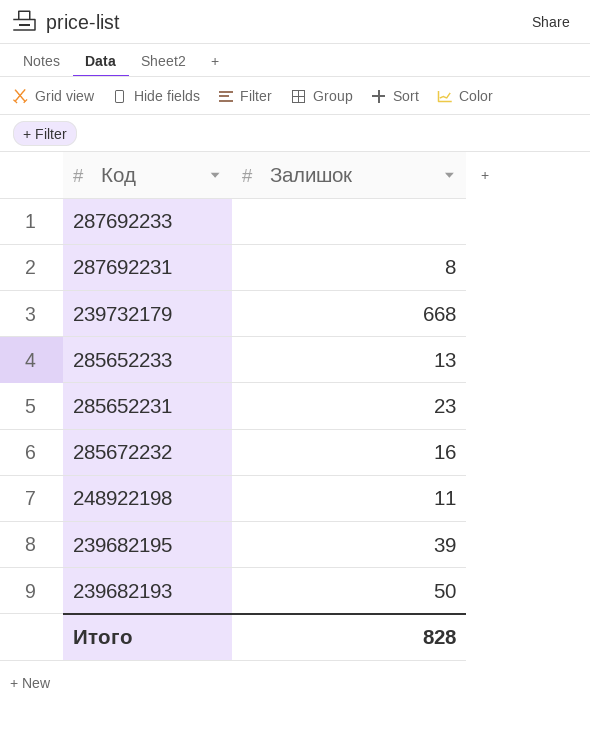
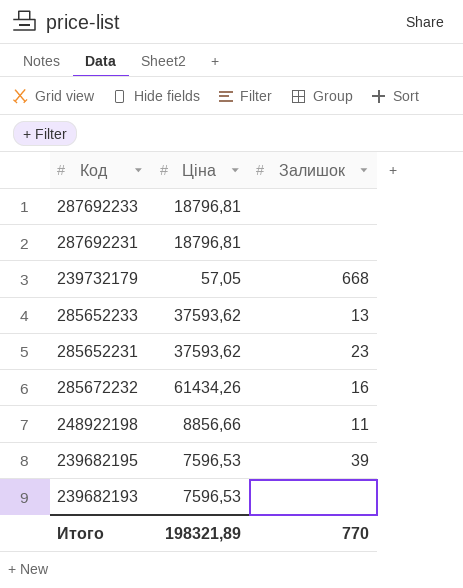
column Ціна | position: none -> 2
287692231 | Залишок: 8 -> none
239682193 | Залишок: 50 -> none
Итого | Залишок: 828 -> 770

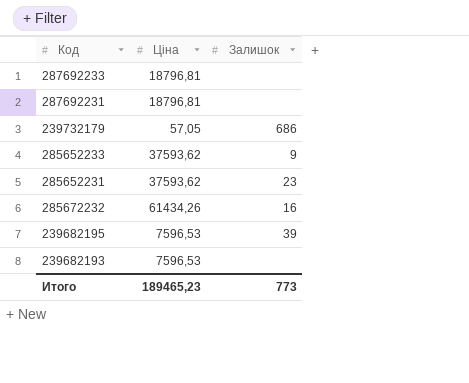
row 248922198: 8856,66 | 11 -> none
239732179 | Залишок: 668 -> 686
285652233 | Залишок: 13 -> 9
Итого | Ціна: 198321,89 -> 189465,23
Итого | Залишок: 770 -> 773

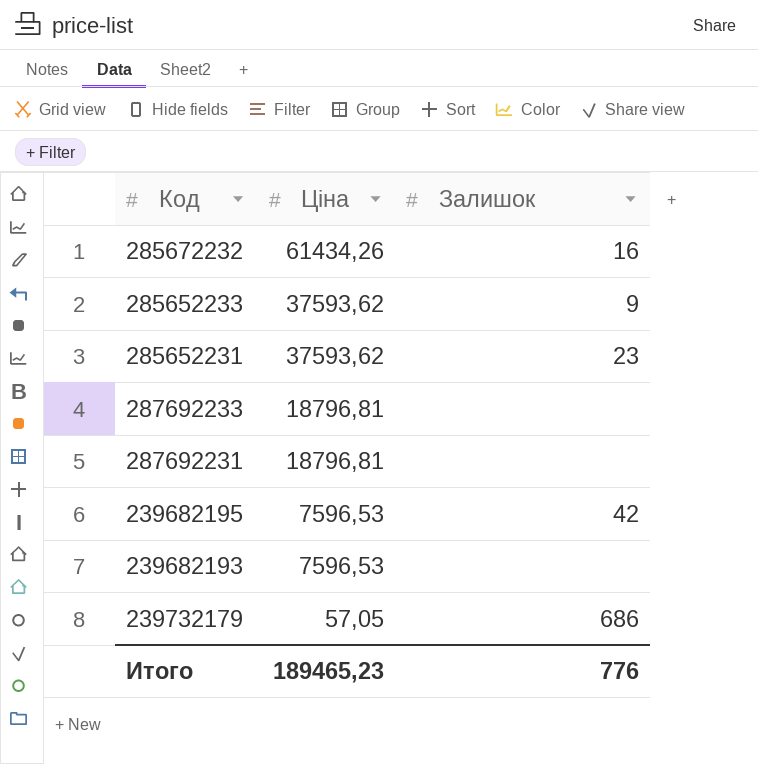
row order: none -> Ціна descending
239682195 | Залишок: 39 -> 42
Итого | Залишок: 773 -> 776

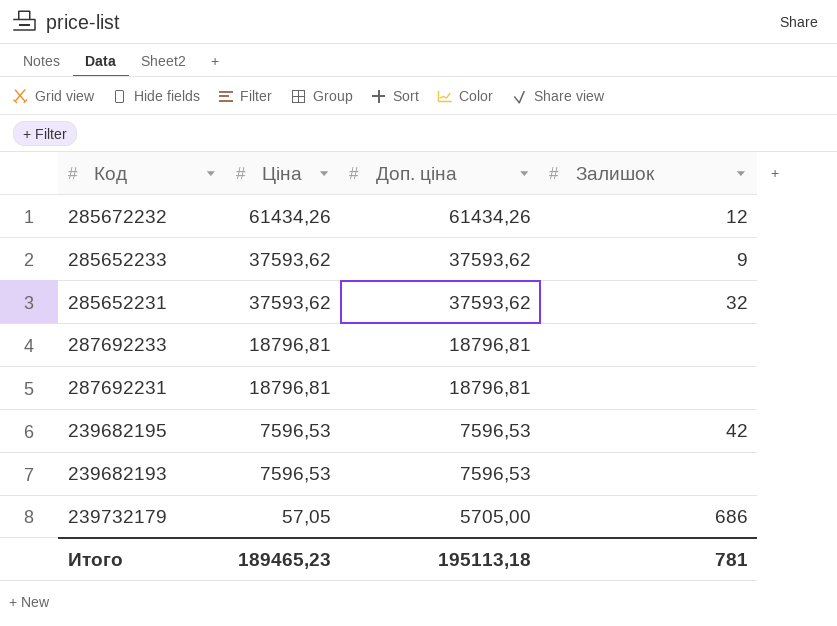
column Доп. ціна | position: none -> 3
285672232 | Залишок: 16 -> 12
285652231 | Залишок: 23 -> 32
Итого | Залишок: 776 -> 781

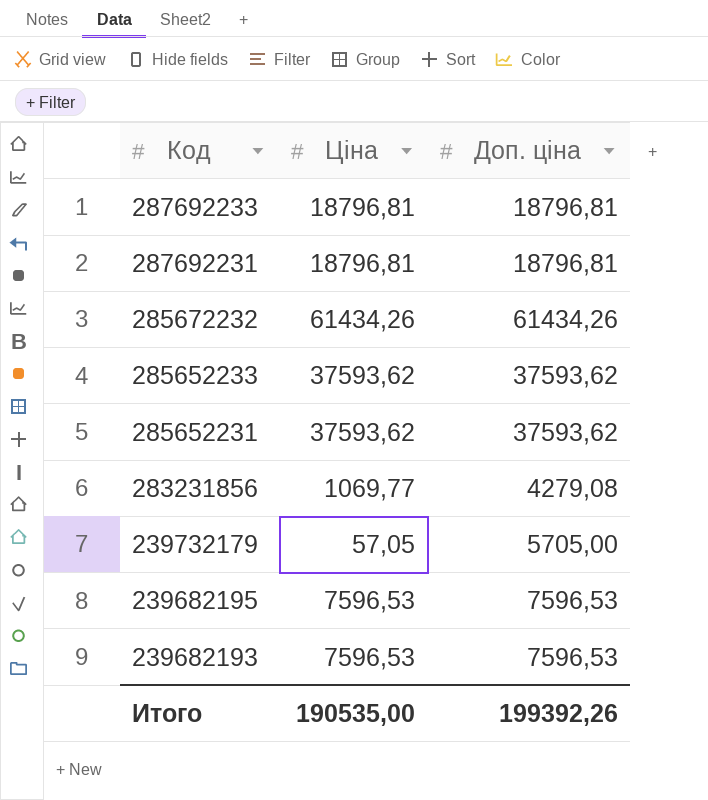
row order: Ціна descending -> Код descending
column Залишок | position: 4 -> none
row 283231856: none -> 1069,77 | 4279,08
Итого | Ціна: 189465,23 -> 190535,00
Итого | Доп. ціна: 195113,18 -> 199392,26

